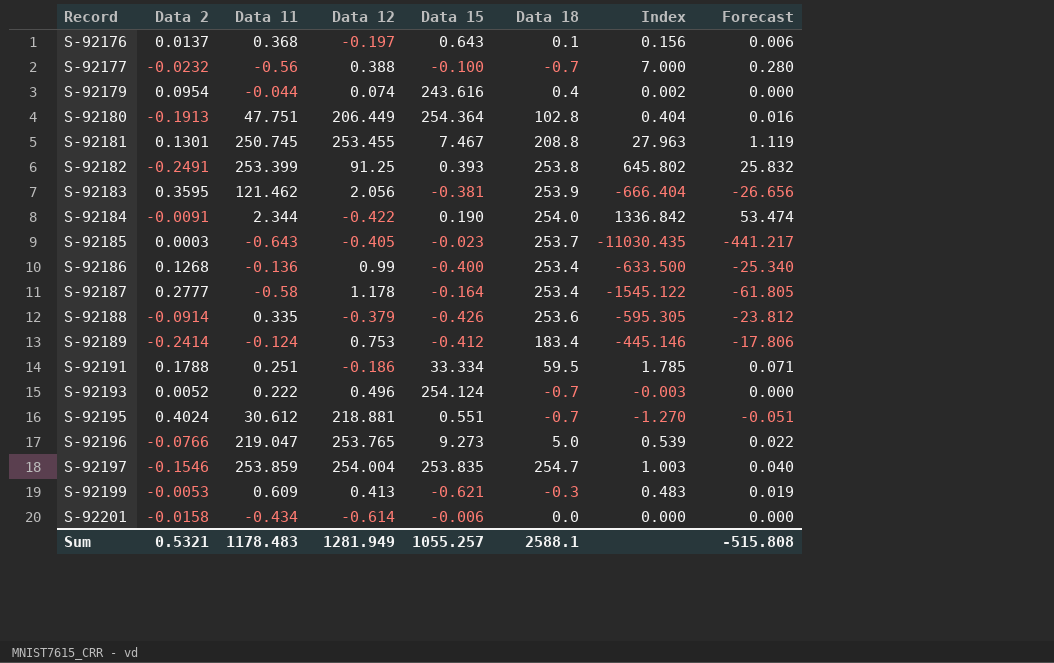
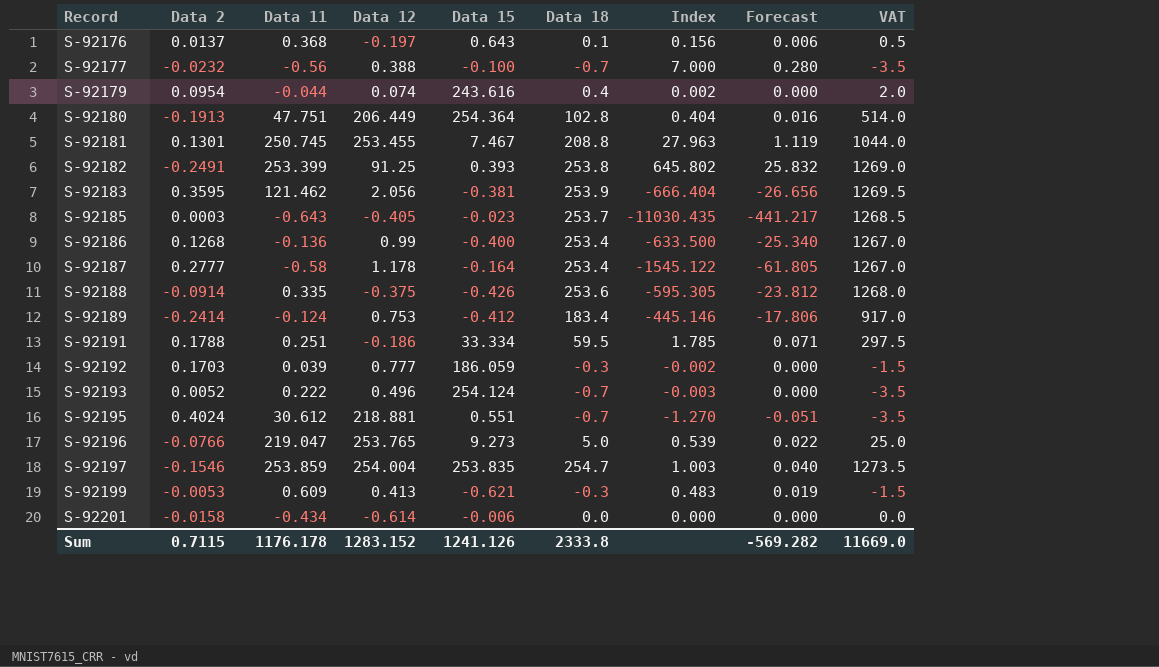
column VAT | formula: none -> [Data 18] * 5
row S-92184: -0.0091 | 2.344 | -0.422 | 0.190 | 254.0 | 1336.842 | 53.474 -> none
S-92188 | Data 12: -0.379 -> -0.375
row S-92192: none -> 0.1703 | 0.039 | 0.777 | 186.059 | -0.3 | -0.002 | 0.000 | -1.5
Sum | Data 2: 0.5321 -> 0.7115
Sum | Data 11: 1178.483 -> 1176.178
Sum | Data 12: 1281.949 -> 1283.152
Sum | Data 15: 1055.257 -> 1241.126
Sum | Data 18: 2588.1 -> 2333.8
Sum | Forecast: -515.808 -> -569.282

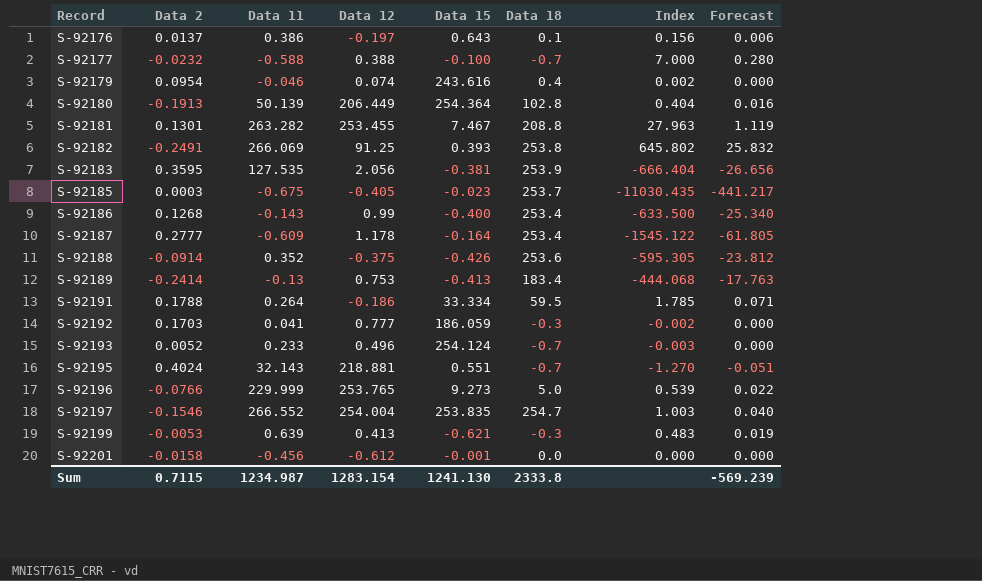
column VAT | formula: [Data 18] * 5 -> none
S-92176 | Data 11: 0.368 -> 0.386
S-92177 | Data 11: -0.56 -> -0.588
S-92179 | Data 11: -0.044 -> -0.046
S-92180 | Data 11: 47.751 -> 50.139
S-92181 | Data 11: 250.745 -> 263.282
S-92182 | Data 11: 253.399 -> 266.069
S-92183 | Data 11: 121.462 -> 127.535
S-92185 | Data 11: -0.643 -> -0.675
S-92186 | Data 11: -0.136 -> -0.143
S-92187 | Data 11: -0.58 -> -0.609
S-92188 | Data 11: 0.335 -> 0.352
S-92189 | Data 11: -0.124 -> -0.13
S-92189 | Data 15: -0.412 -> -0.413
S-92189 | Index: -445.146 -> -444.068
S-92189 | Forecast: -17.806 -> -17.763
S-92191 | Data 11: 0.251 -> 0.264
S-92192 | Data 11: 0.039 -> 0.041
S-92193 | Data 11: 0.222 -> 0.233
S-92195 | Data 11: 30.612 -> 32.143
S-92196 | Data 11: 219.047 -> 229.999
S-92197 | Data 11: 253.859 -> 266.552
S-92199 | Data 11: 0.609 -> 0.639
S-92201 | Data 11: -0.434 -> -0.456
S-92201 | Data 12: -0.614 -> -0.612
S-92201 | Data 15: -0.006 -> -0.001
Sum | Data 11: 1176.178 -> 1234.987
Sum | Data 12: 1283.152 -> 1283.154
Sum | Data 15: 1241.126 -> 1241.130
Sum | Forecast: -569.282 -> -569.239

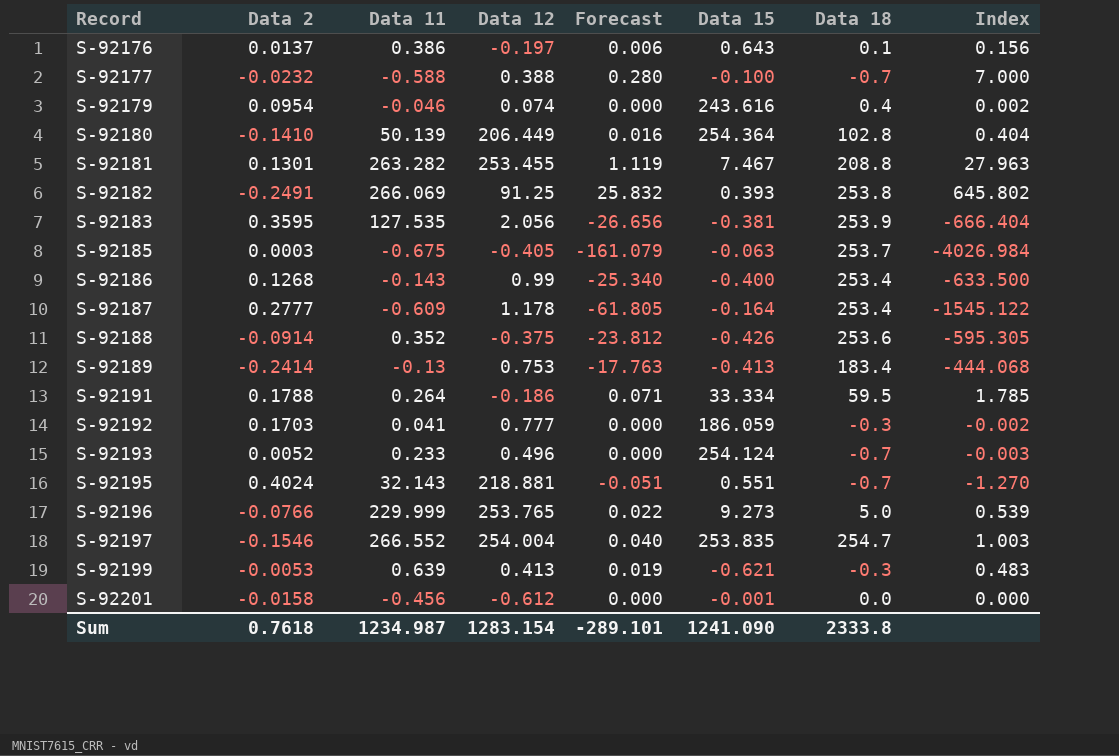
column Forecast | position: 8 -> 5
S-92180 | Data 2: -0.1913 -> -0.1410
S-92185 | Forecast: -441.217 -> -161.079
S-92185 | Data 15: -0.023 -> -0.063
S-92185 | Index: -11030.435 -> -4026.984
Sum | Data 2: 0.7115 -> 0.7618
Sum | Forecast: -569.239 -> -289.101
Sum | Data 15: 1241.130 -> 1241.090

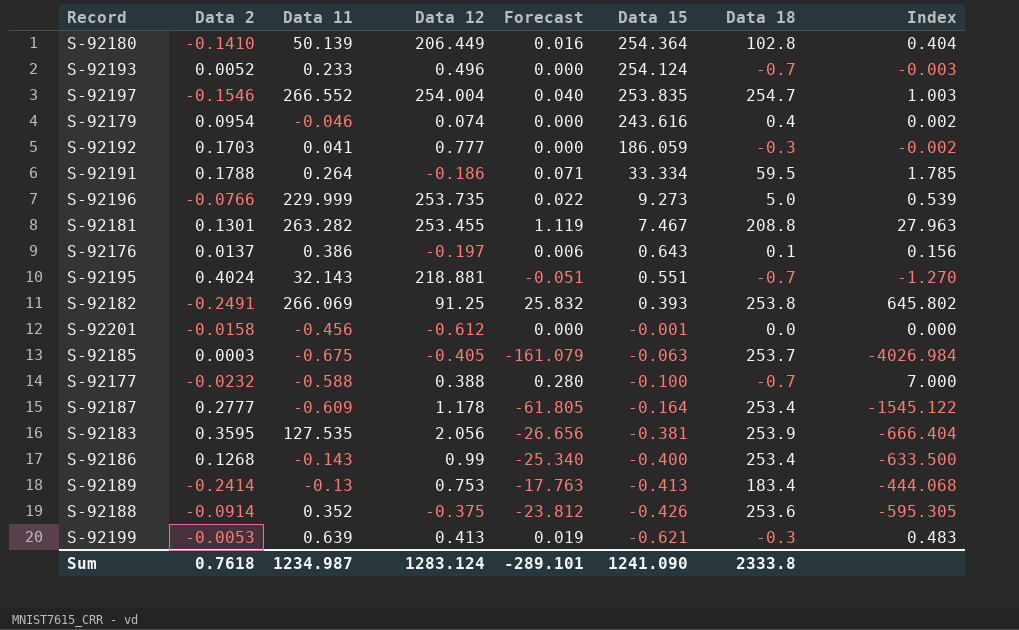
row order: Record ascending -> Data 15 descending
S-92196 | Data 12: 253.765 -> 253.735
Sum | Data 12: 1283.154 -> 1283.124

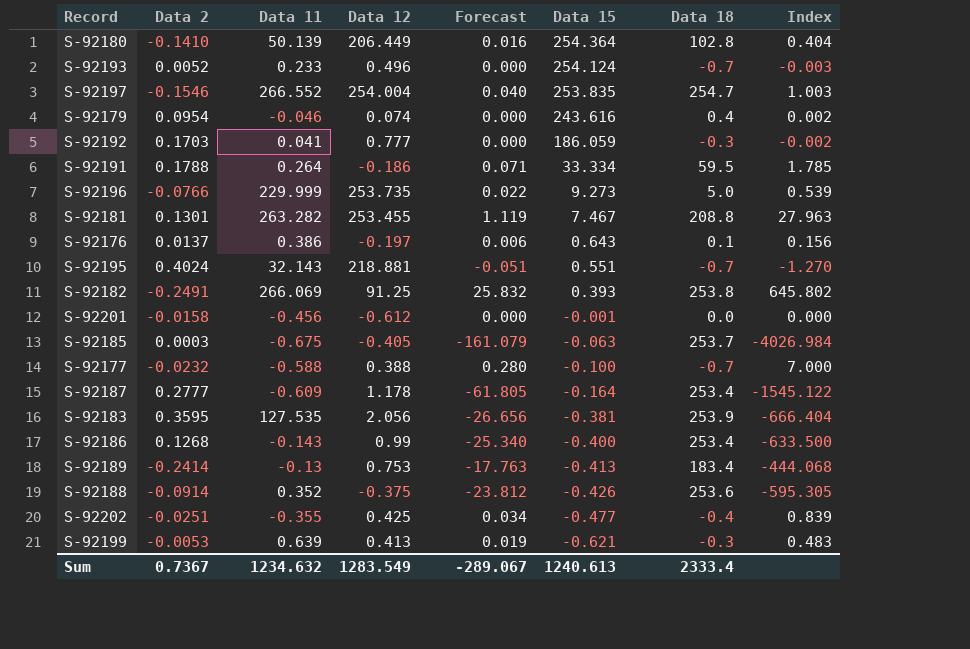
row S-92202: none -> -0.0251 | -0.355 | 0.425 | 0.034 | -0.477 | -0.4 | 0.839
Sum | Data 2: 0.7618 -> 0.7367
Sum | Data 11: 1234.987 -> 1234.632
Sum | Data 12: 1283.124 -> 1283.549
Sum | Forecast: -289.101 -> -289.067
Sum | Data 15: 1241.090 -> 1240.613
Sum | Data 18: 2333.8 -> 2333.4

